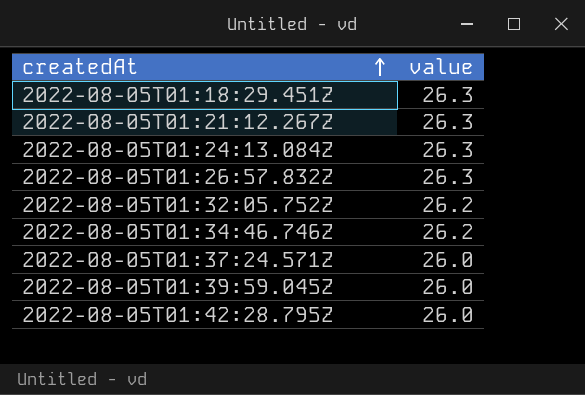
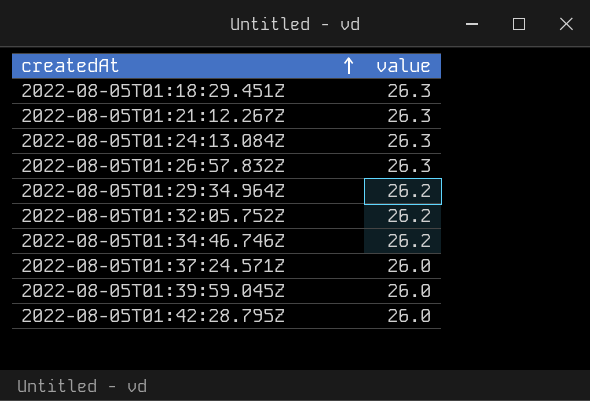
row 2022-08-05T01:29:34.964Z: none -> 26.2

